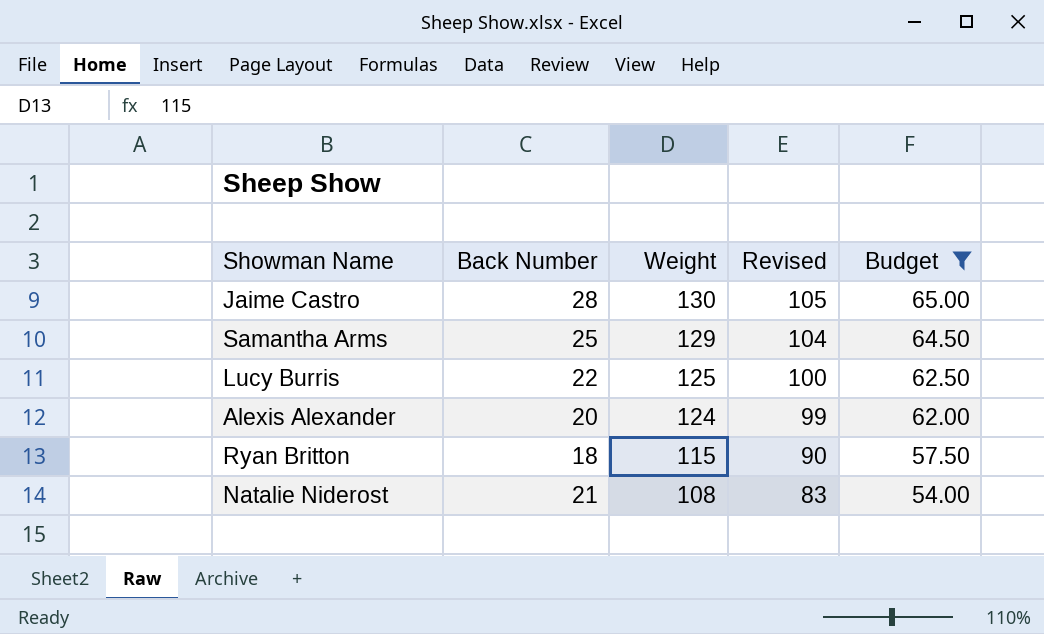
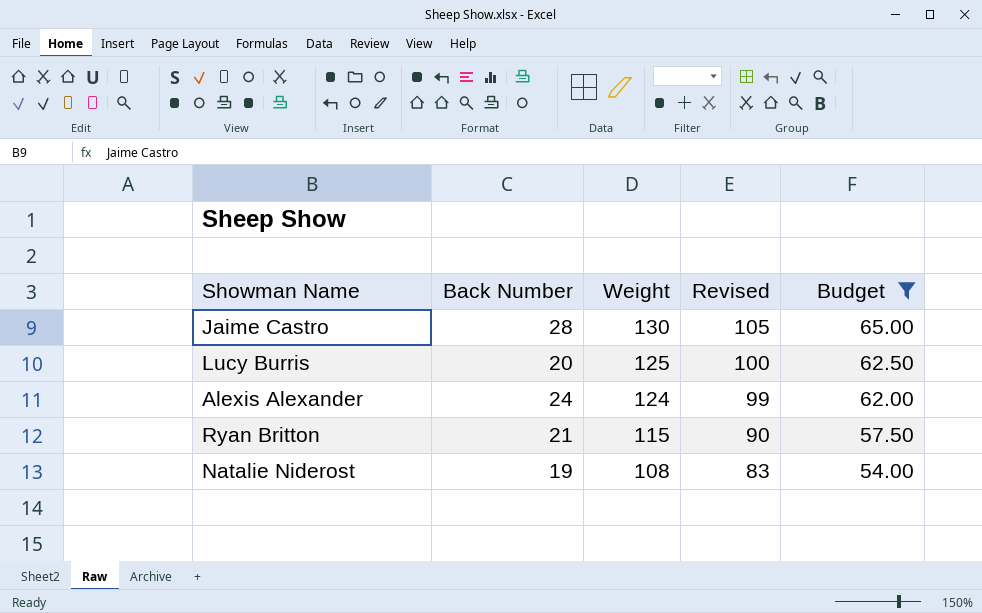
row Samantha Arms: 25 | 129 | 104 | 64.50 -> none
Lucy Burris | Back Number: 22 -> 20
Alexis Alexander | Back Number: 20 -> 24
Ryan Britton | Back Number: 18 -> 21
Natalie Niderost | Back Number: 21 -> 19

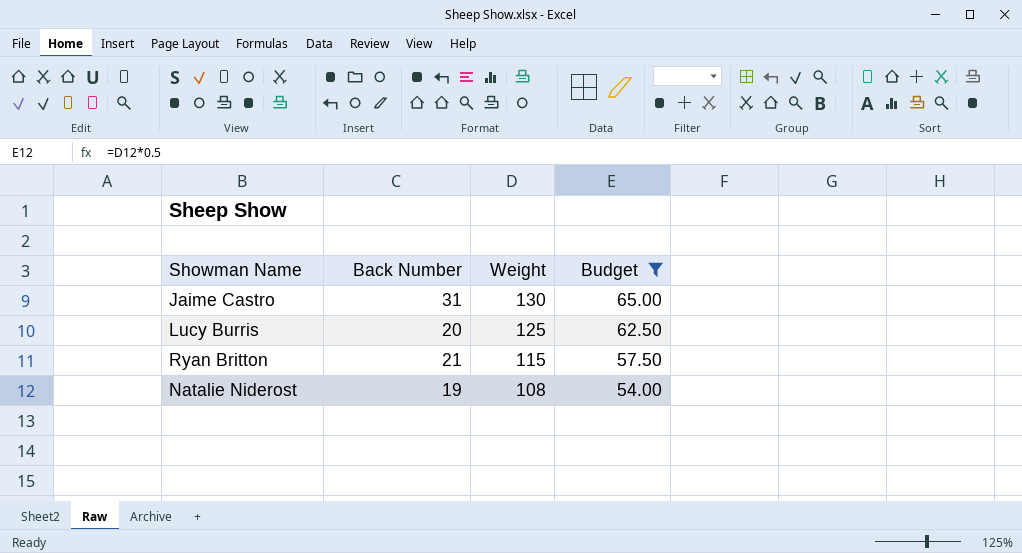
column Revised | formula: [Weight] - 25 -> none
row Alexis Alexander: 24 | 124 | 99 | 62.00 -> none
Jaime Castro | Back Number: 28 -> 31

